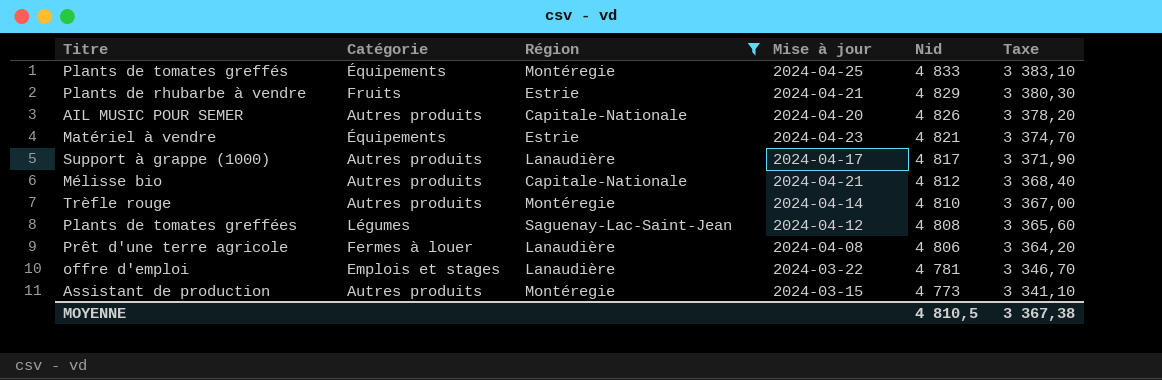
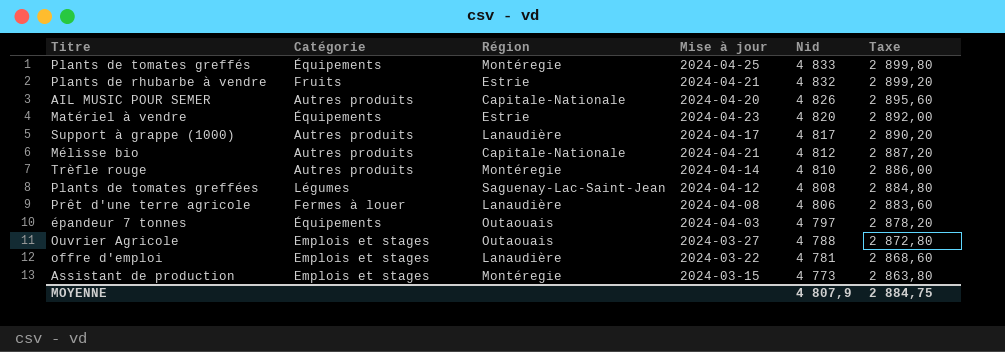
filter: Région != Outaouais -> none
column Taxe | formula: [Nid] * 0,7 -> [Nid] * 0,6
Plants de rhubarbe à vendre | Nid: 4 829 -> 4 832
Matériel à vendre | Nid: 4 821 -> 4 820
Assistant de production | Catégorie: Autres produits -> Emplois et stages
MOYENNE | Nid: 4 810,5 -> 4 807,9
MOYENNE | Taxe: 3 367,38 -> 2 884,75

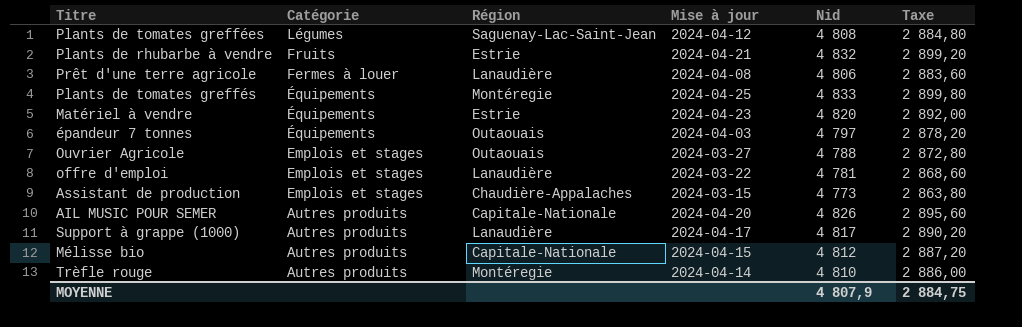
row order: Nid descending -> Catégorie descending
Assistant de production | Région: Montéregie -> Chaudière-Appalaches
Mélisse bio | Mise à jour: 2024-04-21 -> 2024-04-15

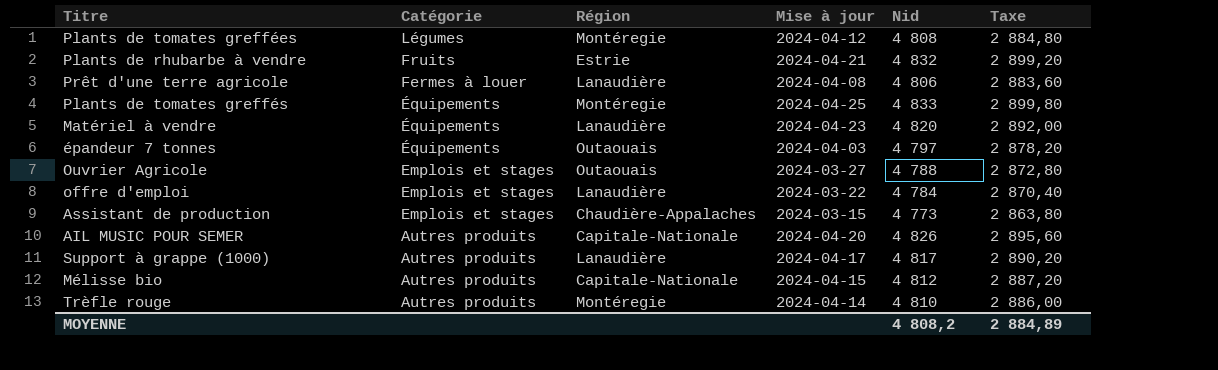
Plants de tomates greffées | Région: Saguenay-Lac-Saint-Jean -> Montéregie
Matériel à vendre | Région: Estrie -> Lanaudière
offre d'emploi | Nid: 4 781 -> 4 784
offre d'emploi | Taxe: 2 868,60 -> 2 870,40
MOYENNE | Nid: 4 807,9 -> 4 808,2
MOYENNE | Taxe: 2 884,75 -> 2 884,89

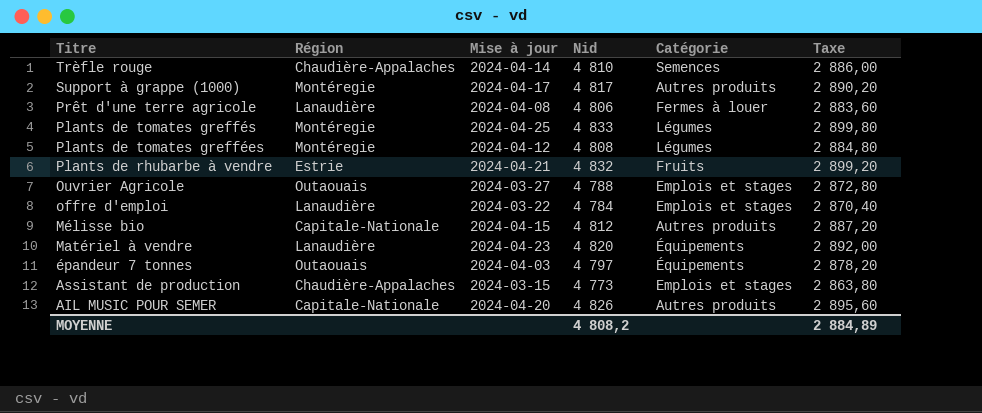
row order: Catégorie descending -> Titre descending
column Catégorie | position: 2 -> 5
Trèfle rouge | Région: Montéregie -> Chaudière-Appalaches
Trèfle rouge | Catégorie: Autres produits -> Semences
Support à grappe (1000) | Région: Lanaudière -> Montéregie
Plants de tomates greffés | Catégorie: Équipements -> Légumes

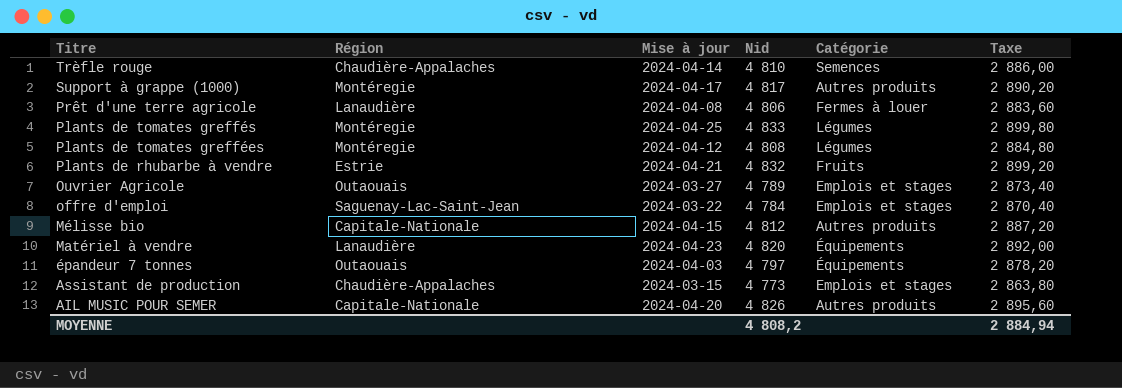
Ouvrier Agricole | Nid: 4 788 -> 4 789
Ouvrier Agricole | Taxe: 2 872,80 -> 2 873,40
offre d'emploi | Région: Lanaudière -> Saguenay-Lac-Saint-Jean
MOYENNE | Taxe: 2 884,89 -> 2 884,94

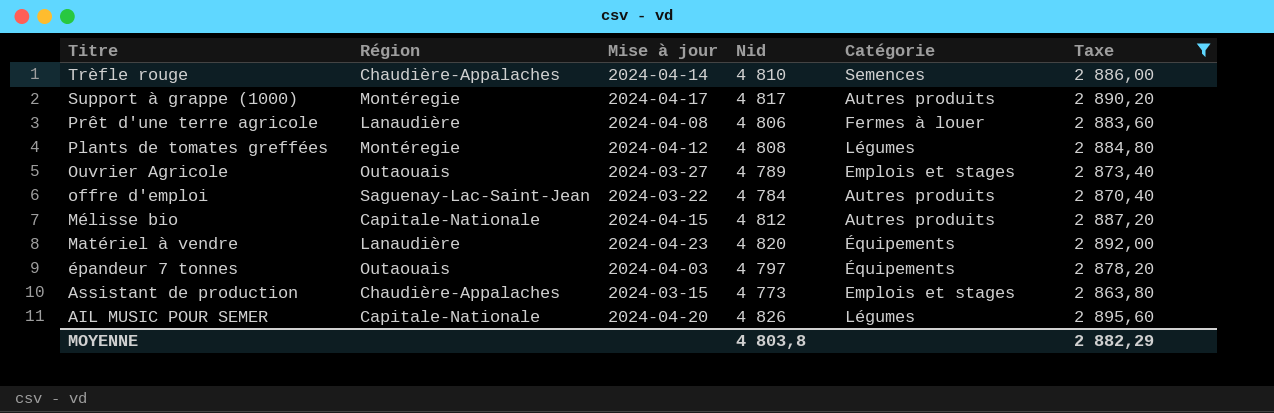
filter: none -> Taxe <= 2 895,60
offre d'emploi | Catégorie: Emplois et stages -> Autres produits
AIL MUSIC POUR SEMER | Catégorie: Autres produits -> Légumes
MOYENNE | Nid: 4 808,2 -> 4 803,8
MOYENNE | Taxe: 2 884,94 -> 2 882,29

